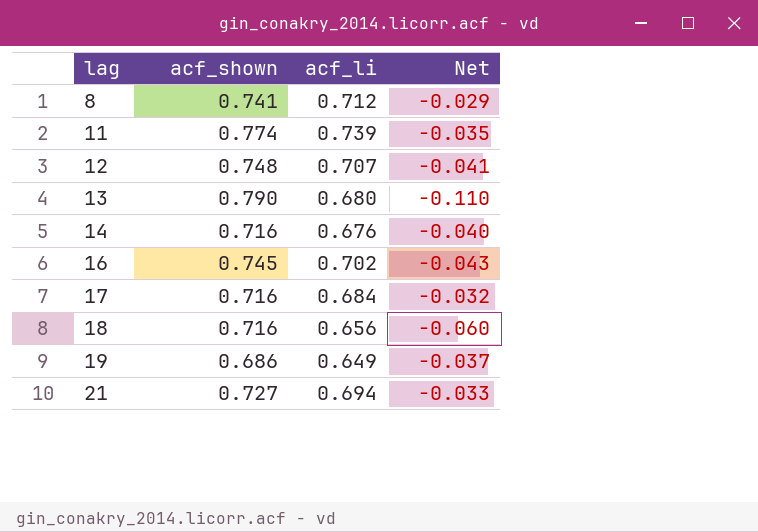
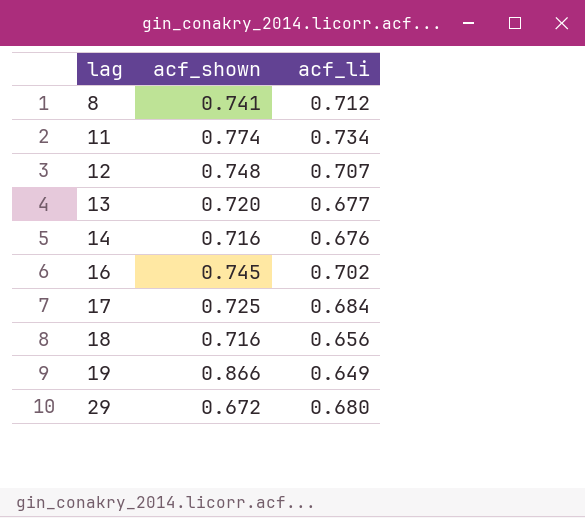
column Net | formula: [acf_li] - [acf_shown] -> none
row 21: 0.727 | 0.694 | -0.033 -> none
11 | acf_li: 0.739 -> 0.734
13 | acf_shown: 0.790 -> 0.720
13 | acf_li: 0.680 -> 0.677
17 | acf_shown: 0.716 -> 0.725
19 | acf_shown: 0.686 -> 0.866
row 29: none -> 0.672 | 0.680

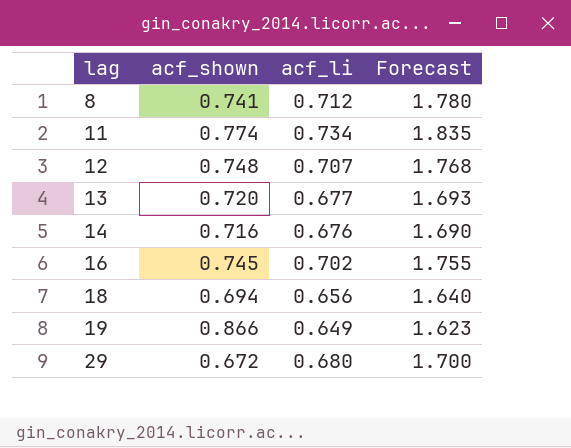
column Forecast | formula: none -> [acf_li] * 2.5
row 17: 0.725 | 0.684 -> none
18 | acf_shown: 0.716 -> 0.694

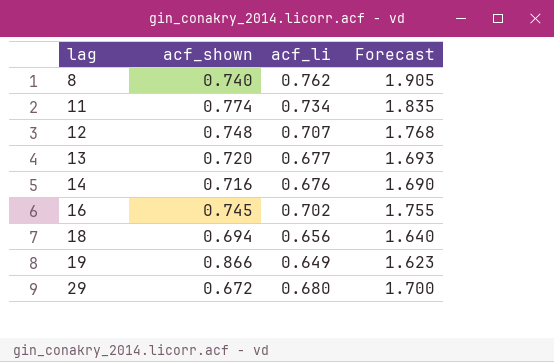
8 | acf_shown: 0.741 -> 0.740
8 | acf_li: 0.712 -> 0.762
8 | Forecast: 1.780 -> 1.905

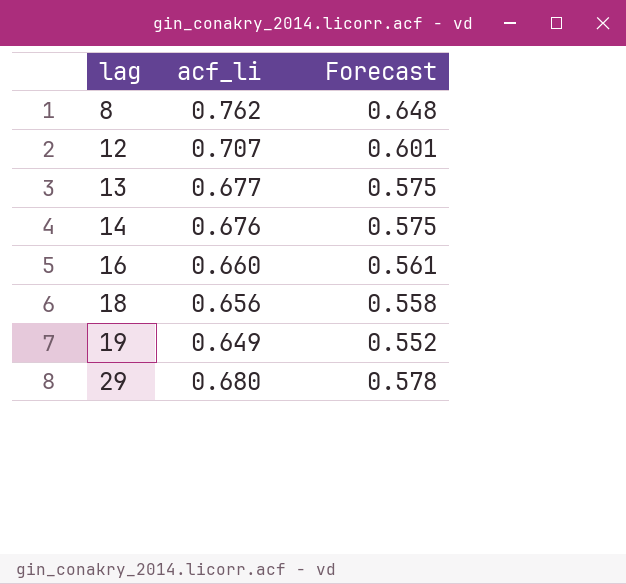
column acf_shown | position: 2 -> none
column Forecast | formula: [acf_li] * 2.5 -> [acf_li] * 0.85
row 11: 0.774 | 0.734 | 1.835 -> none
16 | acf_li: 0.702 -> 0.660

